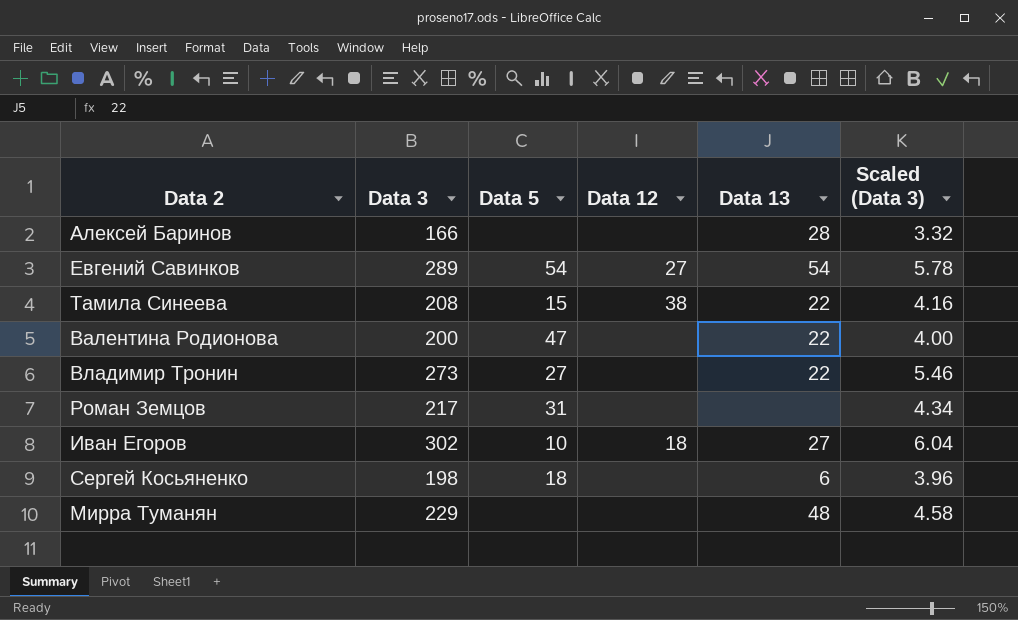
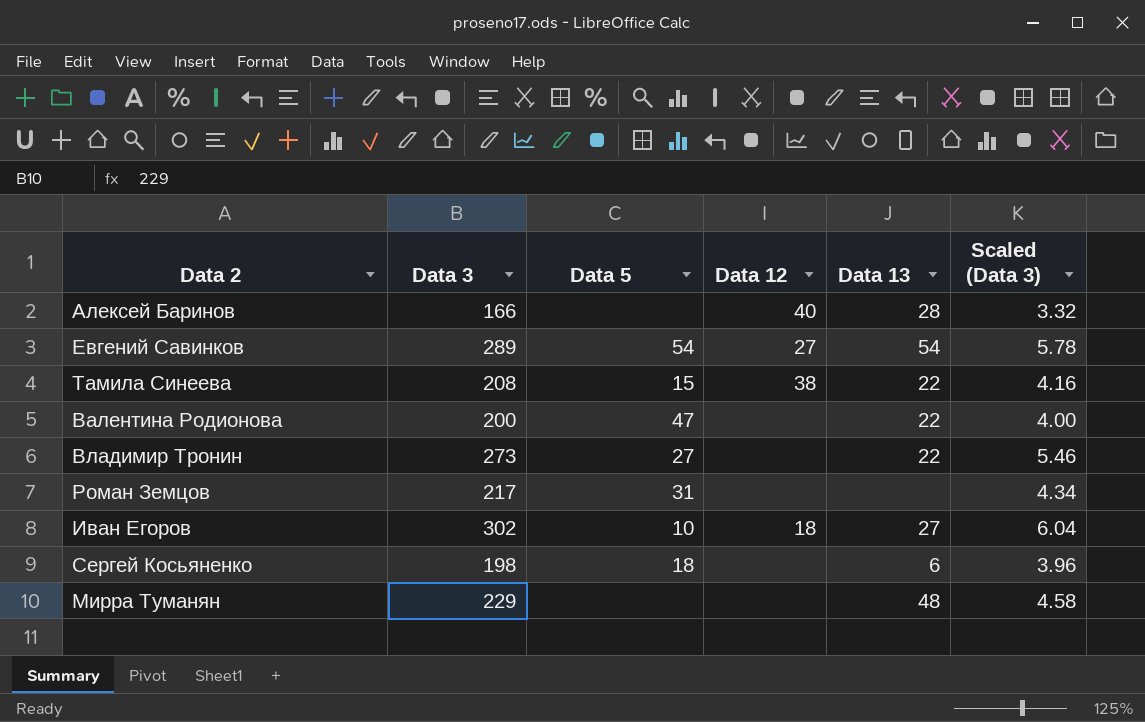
Алексей Баринов | Data 12: none -> 40

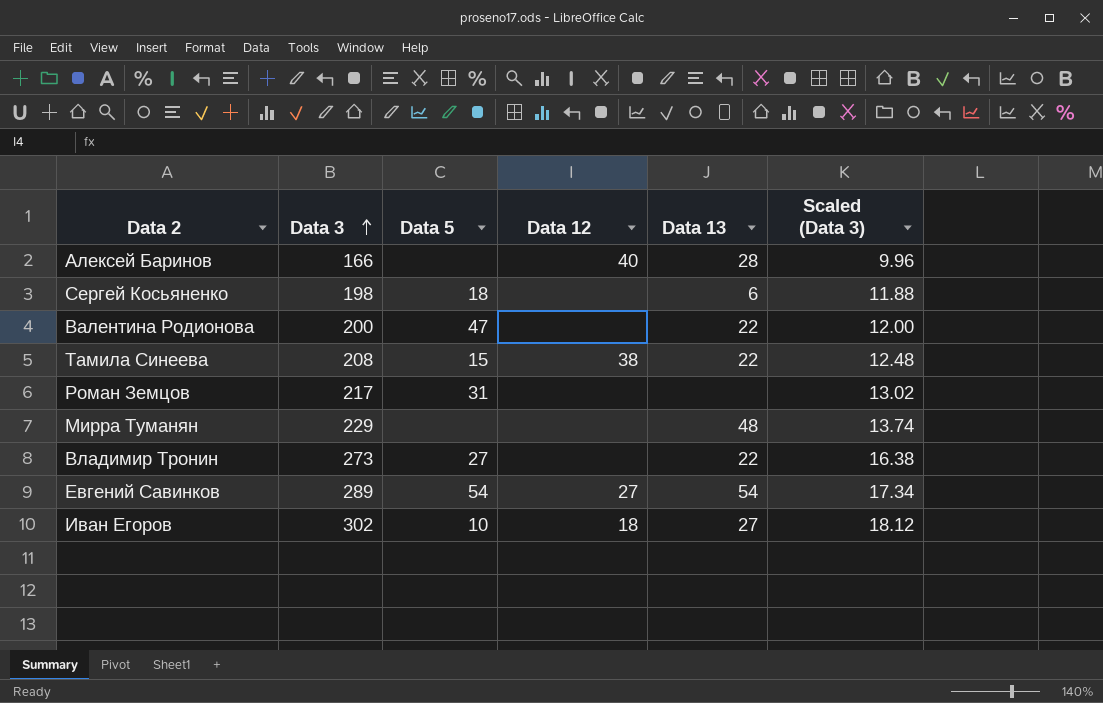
row order: none -> Data 3 ascending
column Scaled (Data 3) | formula: [Data 3] * 0.02 -> [Data 3] * 0.06

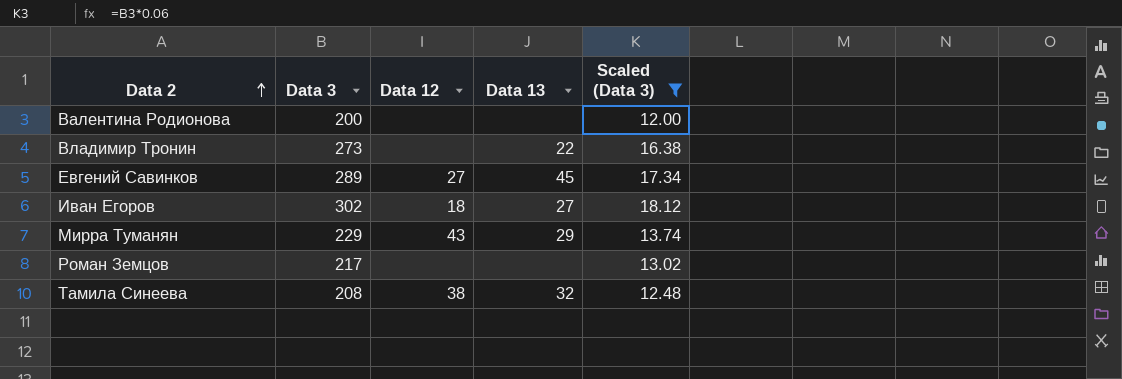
filter: none -> Scaled (Data 3) >= 12.00
row order: Data 3 ascending -> Data 2 ascending
column Data 5 | position: 3 -> none
Валентина Родионова | Data 13: 22 -> none
Евгений Савинков | Data 13: 54 -> 45
Мирра Туманян | Data 12: none -> 43
Мирра Туманян | Data 13: 48 -> 29
Тамила Синеева | Data 13: 22 -> 32

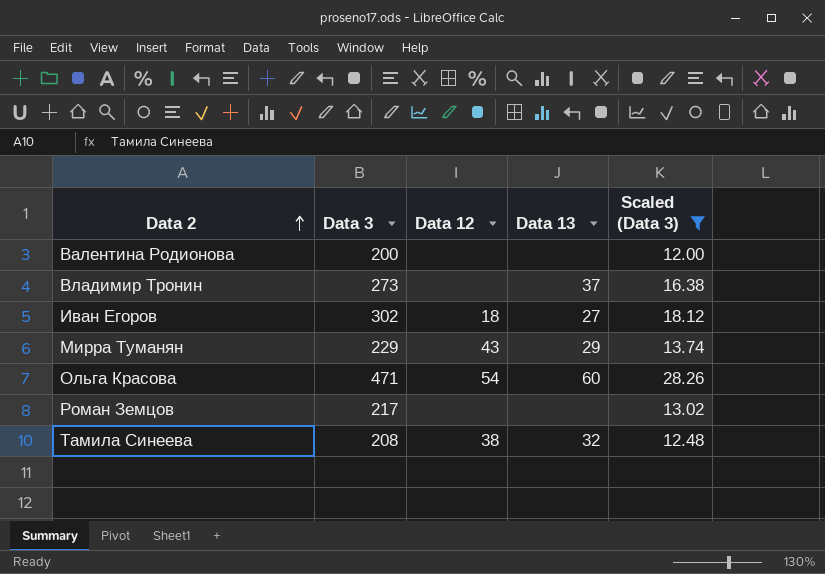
row Евгений Савинков: 289 | 27 | 45 | 17.34 -> none
Владимир Тронин | Data 13: 22 -> 37
row Ольга Красова: none -> 471 | 54 | 60 | 28.26

